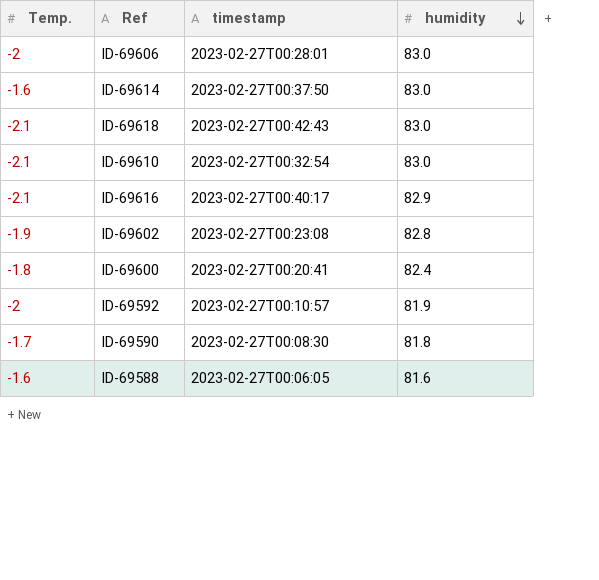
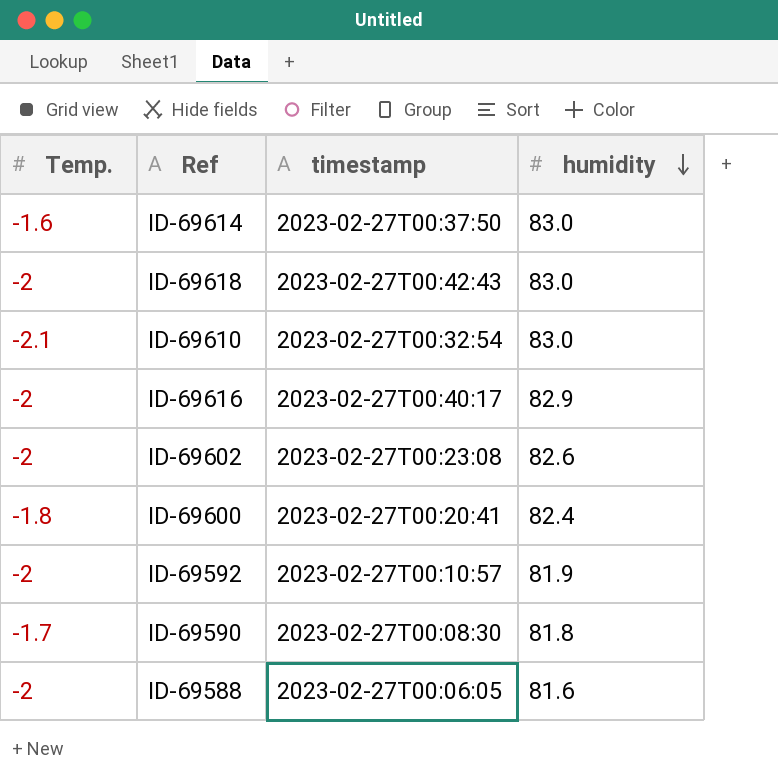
row ID-69606: -2 | 2023-02-27T00:28:01 | 83.0 -> none
ID-69618 | Temp.: -2.1 -> -2
ID-69616 | Temp.: -2.1 -> -2
ID-69602 | Temp.: -1.9 -> -2
ID-69602 | humidity: 82.8 -> 82.6
ID-69588 | Temp.: -1.6 -> -2

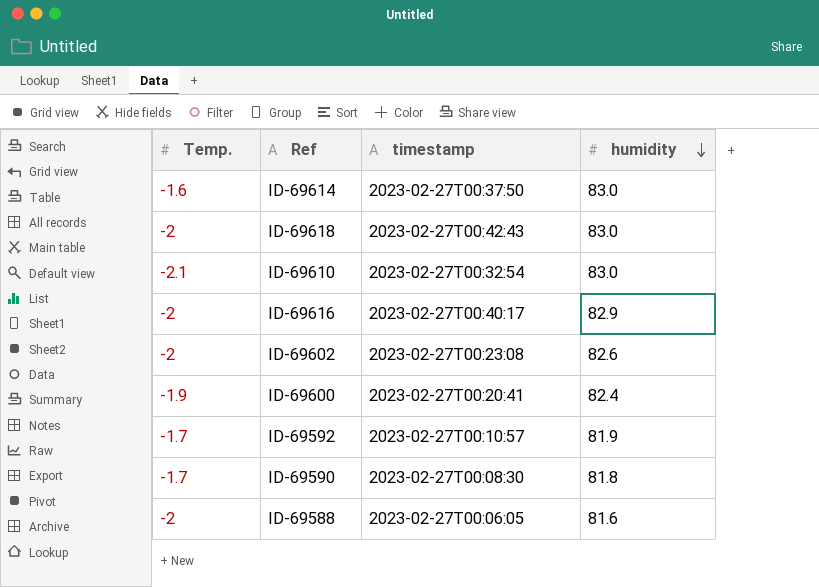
ID-69600 | Temp.: -1.8 -> -1.9
ID-69592 | Temp.: -2 -> -1.7

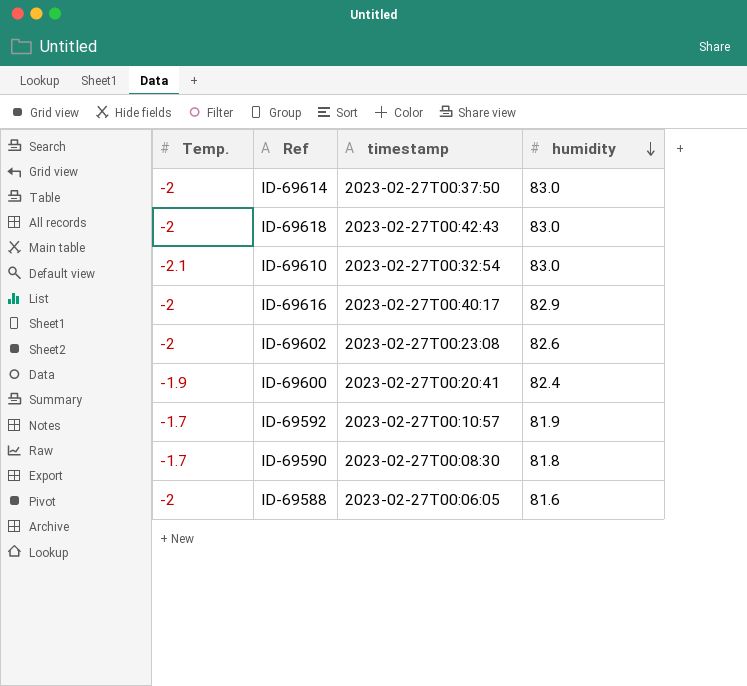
ID-69614 | Temp.: -1.6 -> -2

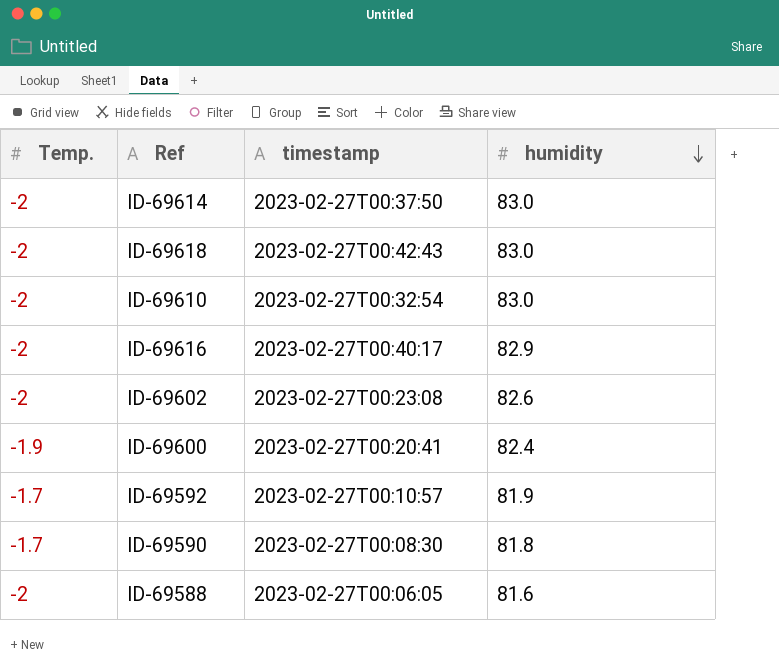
ID-69610 | Temp.: -2.1 -> -2

